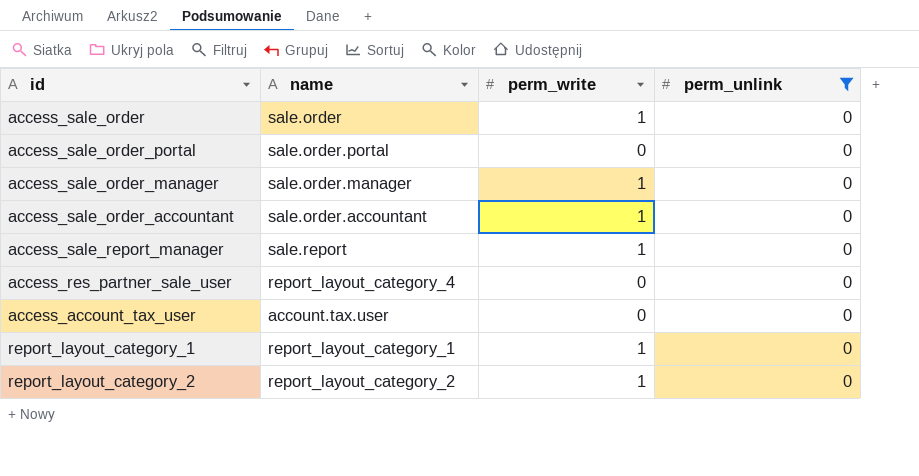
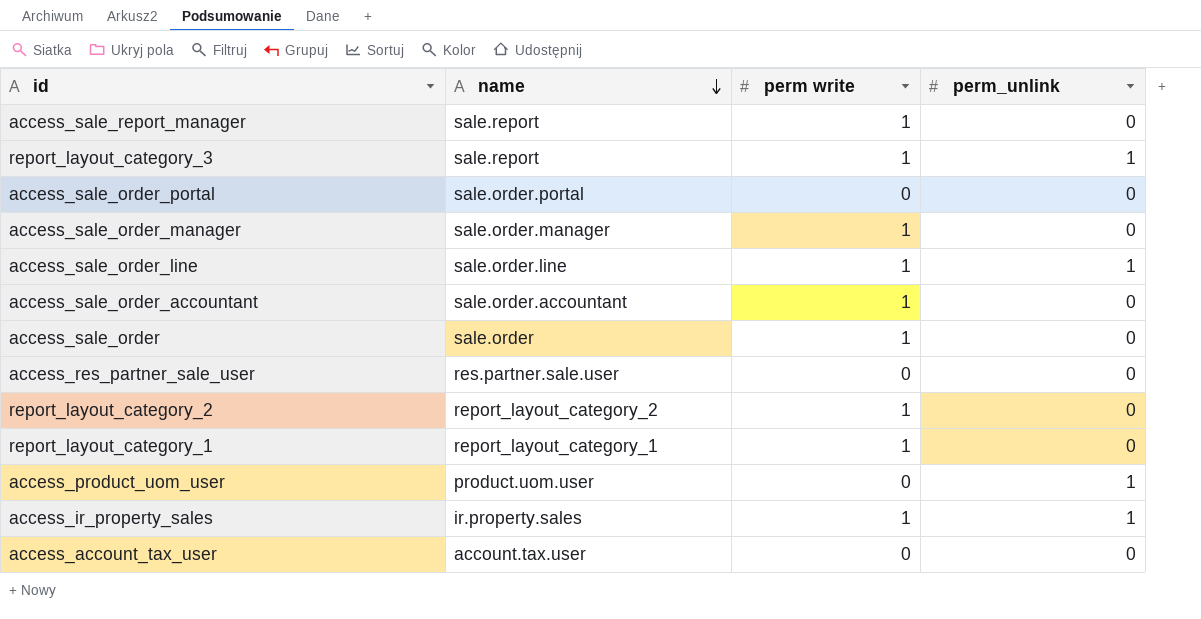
filter: perm_unlink = 0 -> none
row order: none -> name descending
column name: perm_write -> perm write
access_res_partner_sale_user | name: report_layout_category_4 -> res.partner.sale.user

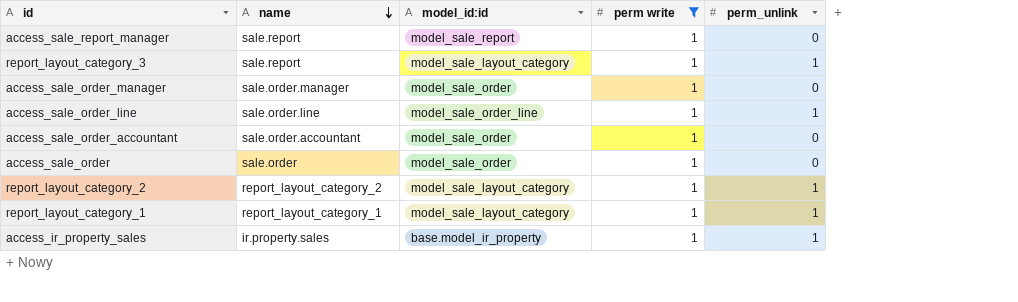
filter: none -> perm write = 1
column model_id:id | position: none -> 3
report_layout_category_2 | perm_unlink: 0 -> 1
report_layout_category_1 | perm_unlink: 0 -> 1

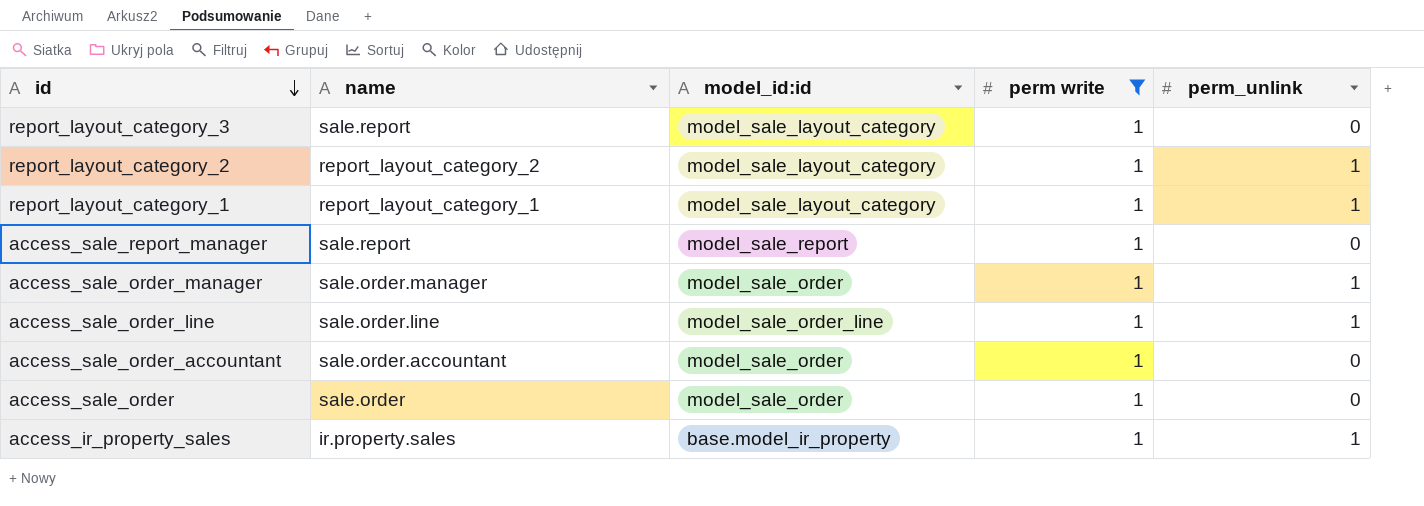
row order: name descending -> id descending
report_layout_category_3 | perm_unlink: 1 -> 0
access_sale_order_manager | perm_unlink: 0 -> 1

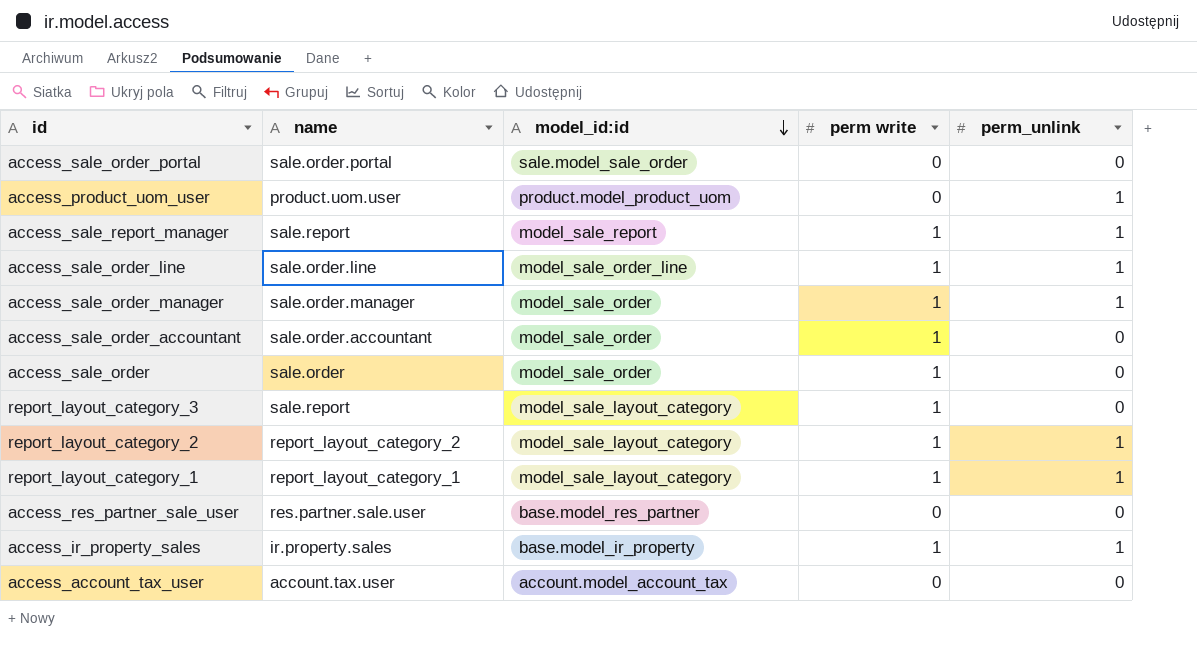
filter: perm write = 1 -> none
row order: id descending -> model_id:id descending
access_sale_report_manager | perm_unlink: 0 -> 1

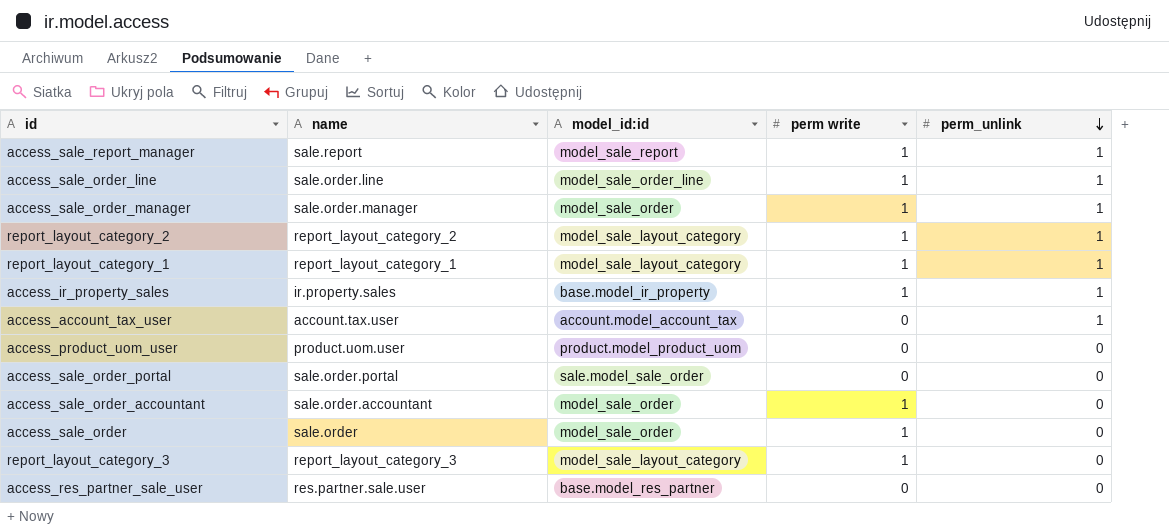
row order: model_id:id descending -> perm_unlink descending
access_account_tax_user | perm_unlink: 0 -> 1
access_product_uom_user | perm_unlink: 1 -> 0
report_layout_category_3 | name: sale.report -> report_layout_category_3

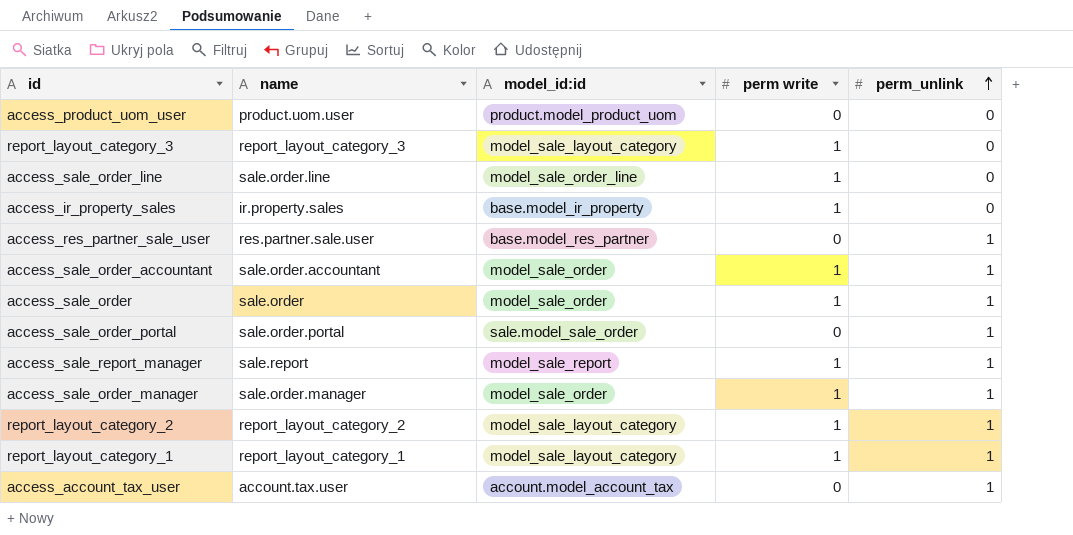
row order: perm_unlink descending -> perm_unlink ascending
access_sale_order_line | perm_unlink: 1 -> 0
access_ir_property_sales | perm_unlink: 1 -> 0
access_res_partner_sale_user | perm_unlink: 0 -> 1
access_sale_order_accountant | perm_unlink: 0 -> 1
access_sale_order | perm_unlink: 0 -> 1
access_sale_order_portal | perm_unlink: 0 -> 1

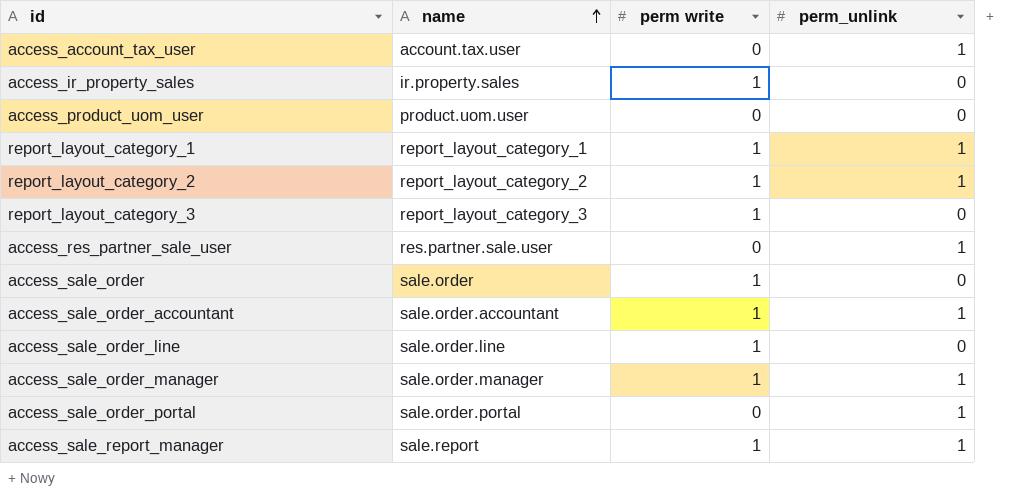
row order: perm_unlink ascending -> name ascending
column model_id:id | position: 3 -> none
access_sale_order | perm_unlink: 1 -> 0

